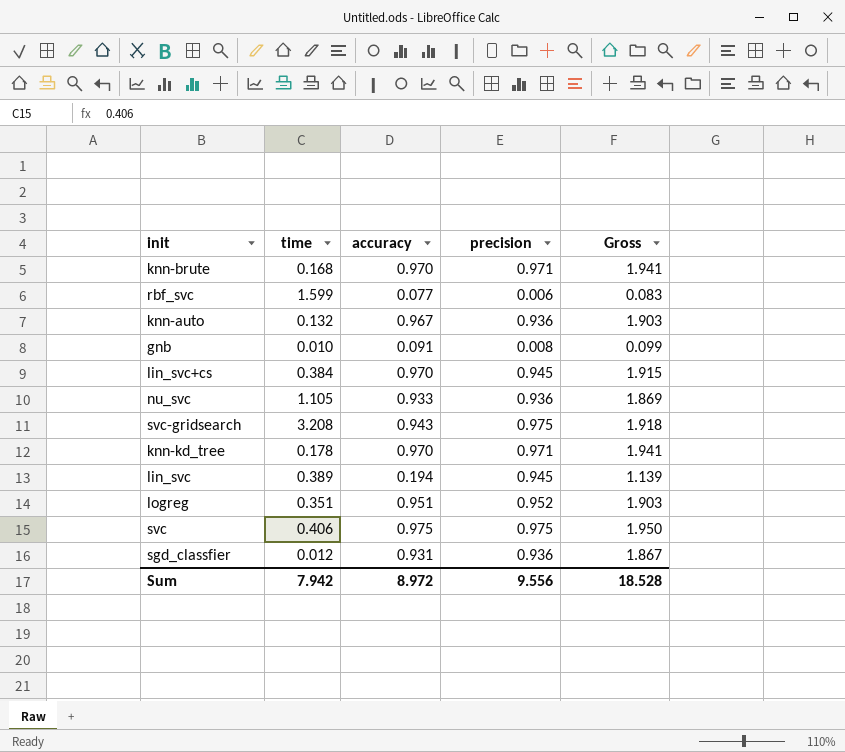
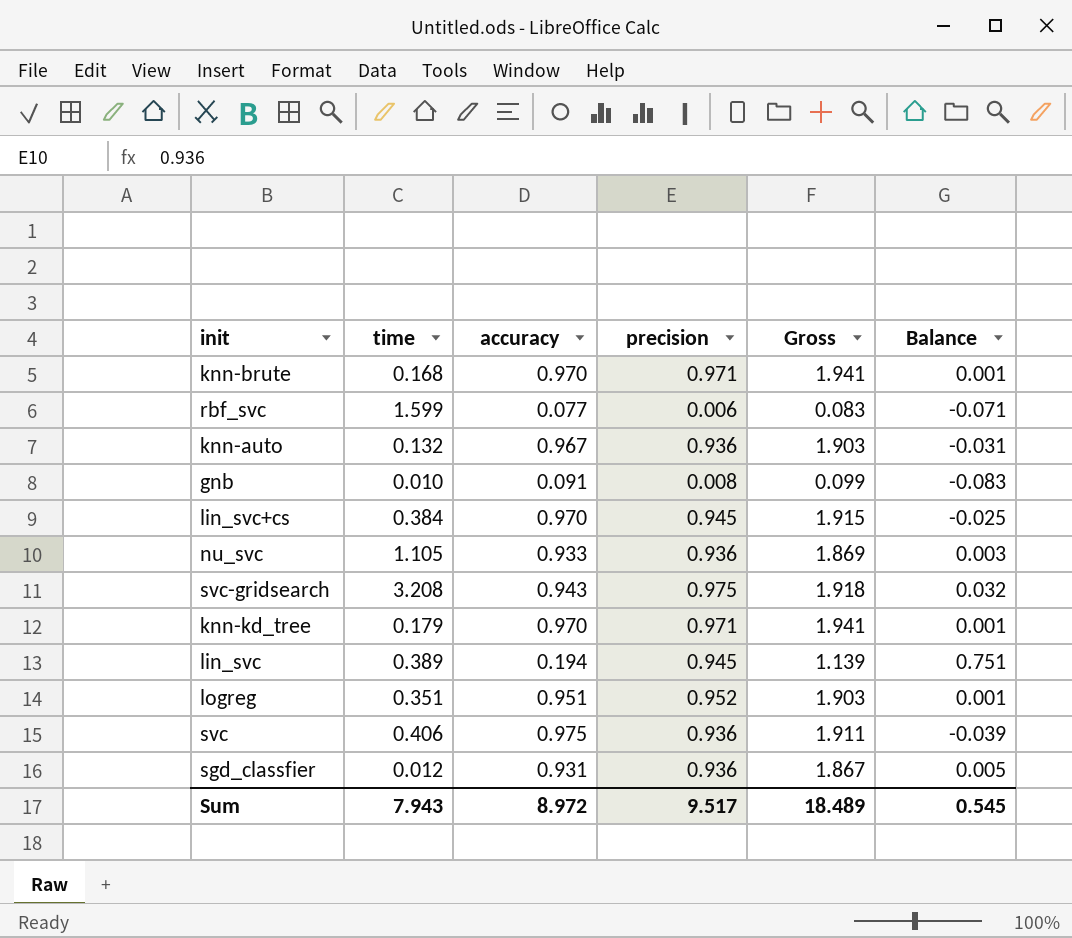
column Balance | formula: none -> [precision] - [accuracy]
knn-kd_tree | time: 0.178 -> 0.179
svc | precision: 0.975 -> 0.936
svc | Gross: 1.950 -> 1.911
Sum | time: 7.942 -> 7.943
Sum | precision: 9.556 -> 9.517
Sum | Gross: 18.528 -> 18.489

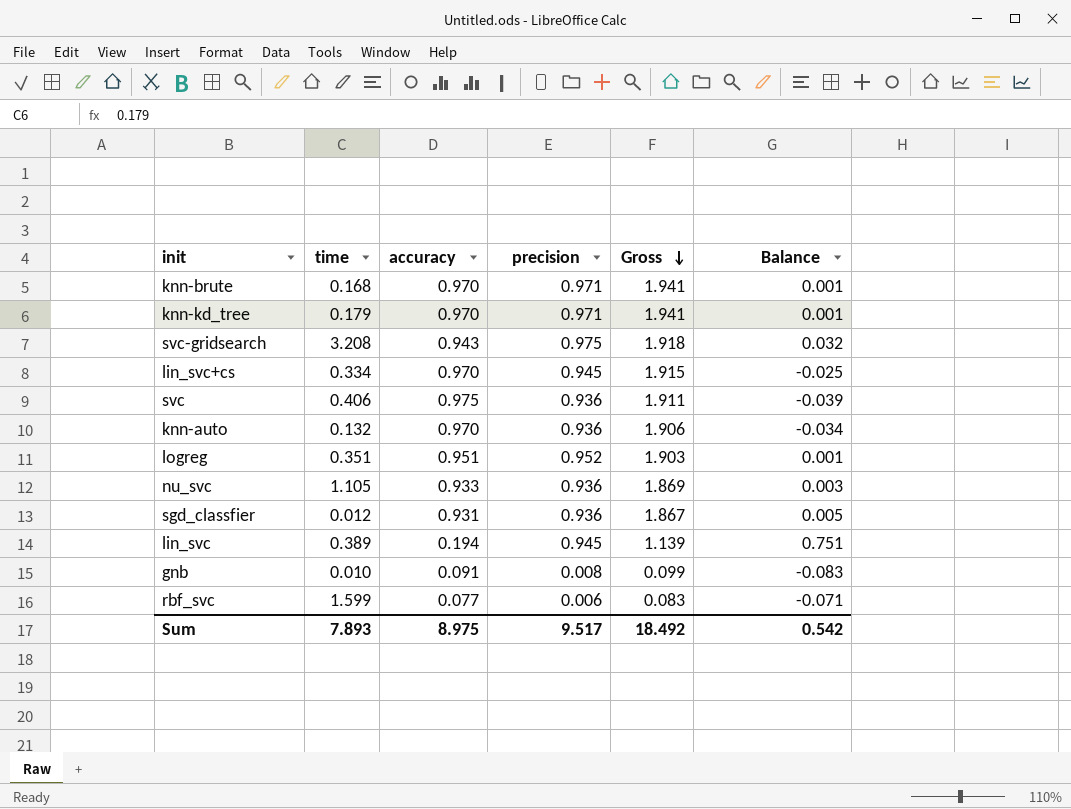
row order: none -> Gross descending
lin_svc+cs | time: 0.384 -> 0.334
knn-auto | accuracy: 0.967 -> 0.970
knn-auto | Gross: 1.903 -> 1.906
knn-auto | Balance: -0.031 -> -0.034
Sum | time: 7.943 -> 7.893
Sum | accuracy: 8.972 -> 8.975
Sum | Gross: 18.489 -> 18.492
Sum | Balance: 0.545 -> 0.542

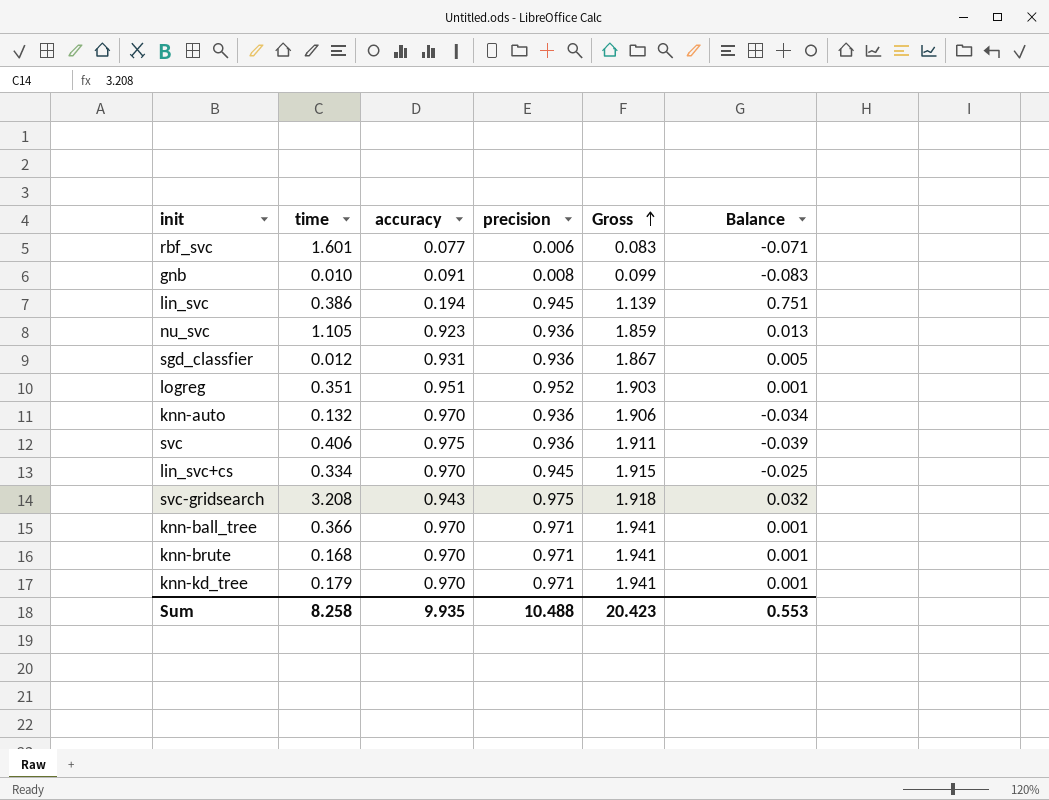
row order: Gross descending -> Gross ascending
rbf_svc | time: 1.599 -> 1.601
lin_svc | time: 0.389 -> 0.386
nu_svc | accuracy: 0.933 -> 0.923
nu_svc | Gross: 1.869 -> 1.859
nu_svc | Balance: 0.003 -> 0.013
row knn-ball_tree: none -> 0.366 | 0.970 | 0.971 | 1.941 | 0.001
Sum | time: 7.893 -> 8.258
Sum | accuracy: 8.975 -> 9.935
Sum | precision: 9.517 -> 10.488
Sum | Gross: 18.492 -> 20.423
Sum | Balance: 0.542 -> 0.553

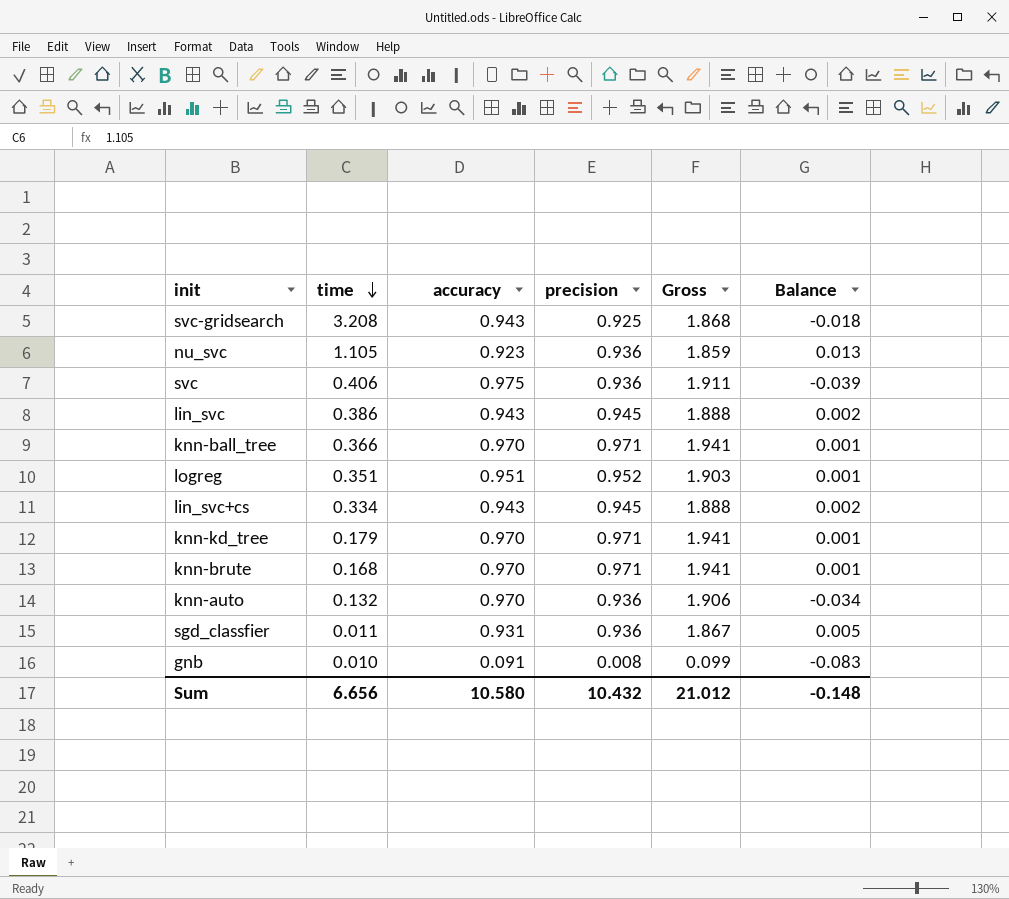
row order: Gross ascending -> time descending
row rbf_svc: 1.601 | 0.077 | 0.006 | 0.083 | -0.071 -> none
svc-gridsearch | precision: 0.975 -> 0.925
svc-gridsearch | Gross: 1.918 -> 1.868
svc-gridsearch | Balance: 0.032 -> -0.018
lin_svc | accuracy: 0.194 -> 0.943
lin_svc | Gross: 1.139 -> 1.888
lin_svc | Balance: 0.751 -> 0.002
lin_svc+cs | accuracy: 0.970 -> 0.943
lin_svc+cs | Gross: 1.915 -> 1.888
lin_svc+cs | Balance: -0.025 -> 0.002
sgd_classfier | time: 0.012 -> 0.011
Sum | time: 8.258 -> 6.656
Sum | accuracy: 9.935 -> 10.580
Sum | precision: 10.488 -> 10.432
Sum | Gross: 20.423 -> 21.012
Sum | Balance: 0.553 -> -0.148

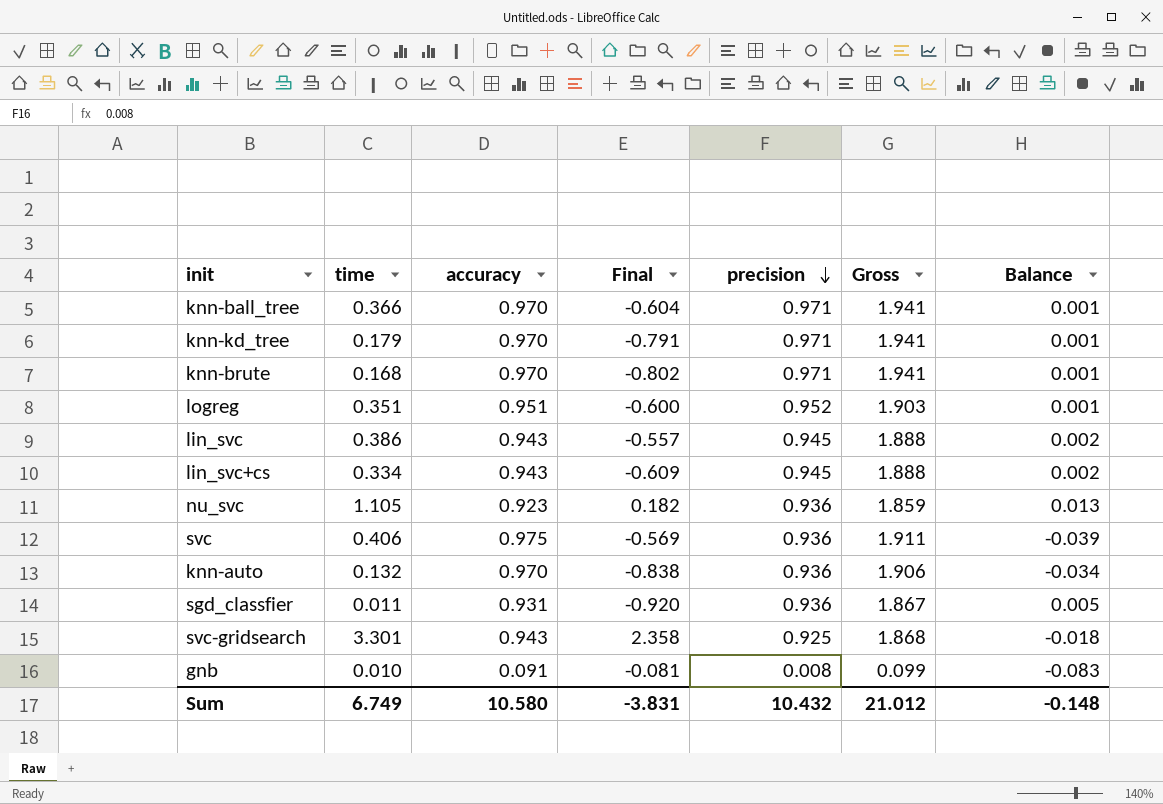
row order: time descending -> precision descending
column Final | formula: none -> [time] - [accuracy]
svc-gridsearch | time: 3.208 -> 3.301
Sum | time: 6.656 -> 6.749

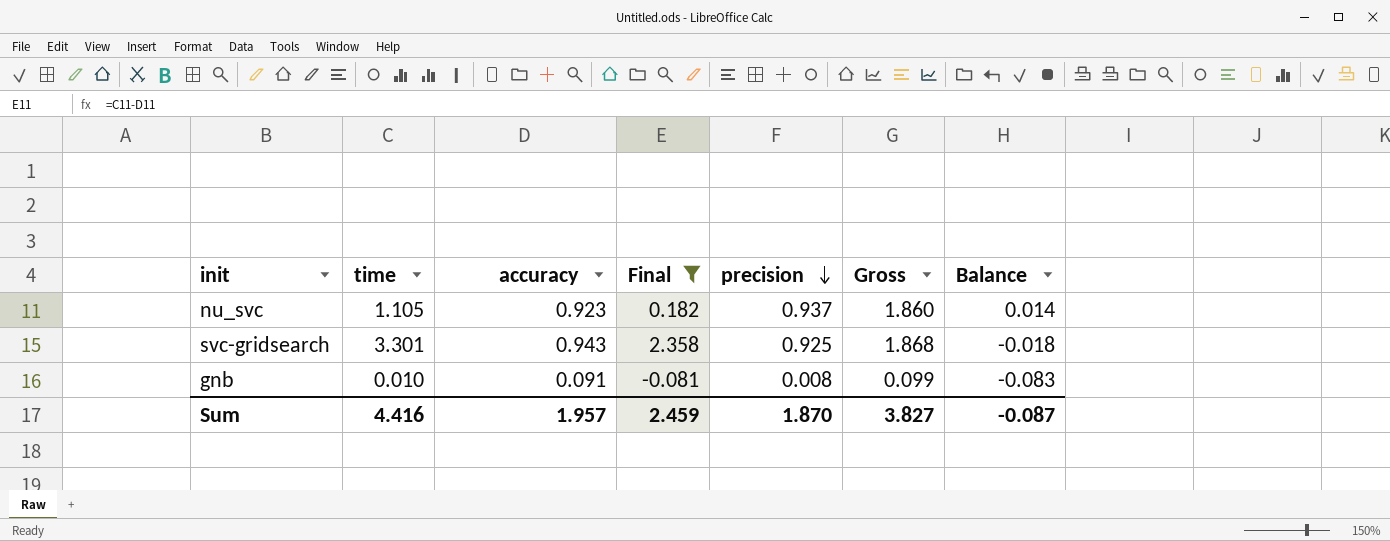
filter: none -> Final >= -0.081
nu_svc | precision: 0.936 -> 0.937
nu_svc | Gross: 1.859 -> 1.860
nu_svc | Balance: 0.013 -> 0.014
Sum | time: 6.749 -> 4.416
Sum | accuracy: 10.580 -> 1.957
Sum | Final: -3.831 -> 2.459
Sum | precision: 10.432 -> 1.870
Sum | Gross: 21.012 -> 3.827
Sum | Balance: -0.148 -> -0.087

